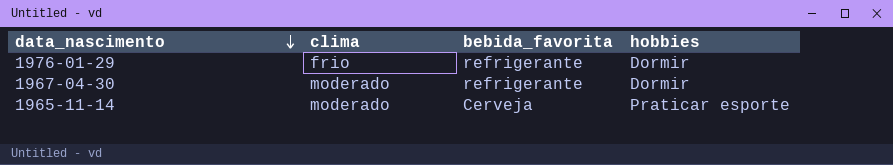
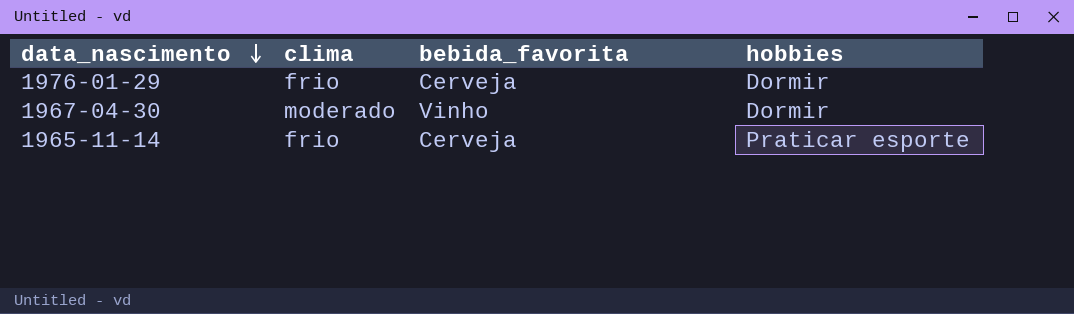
1976-01-29 | bebida_favorita: refrigerante -> Cerveja
1967-04-30 | bebida_favorita: refrigerante -> Vinho
1965-11-14 | clima: moderado -> frio

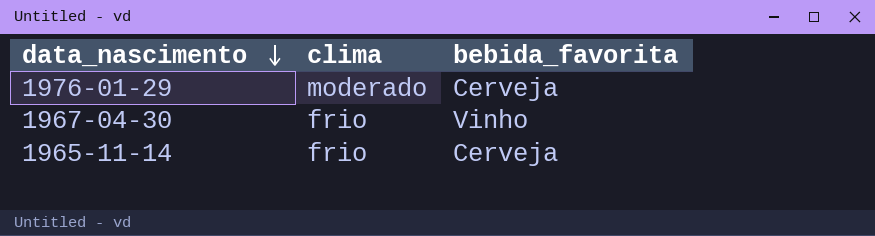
column hobbies | position: 4 -> none
1976-01-29 | clima: frio -> moderado
1967-04-30 | clima: moderado -> frio

